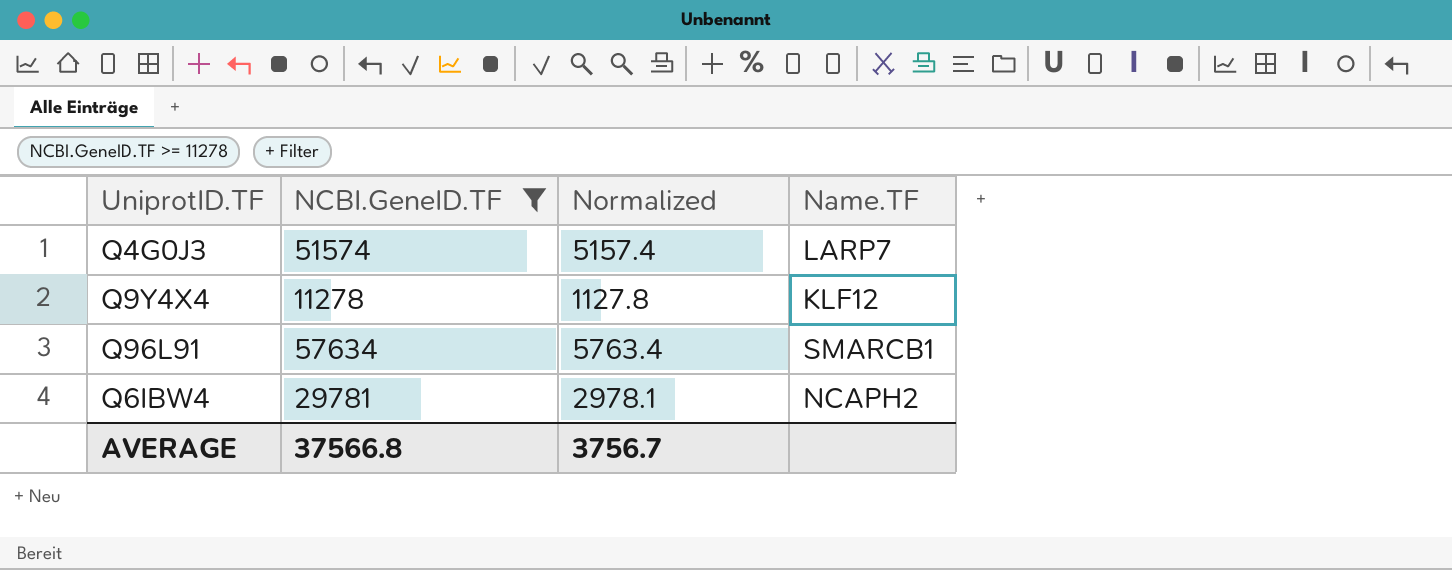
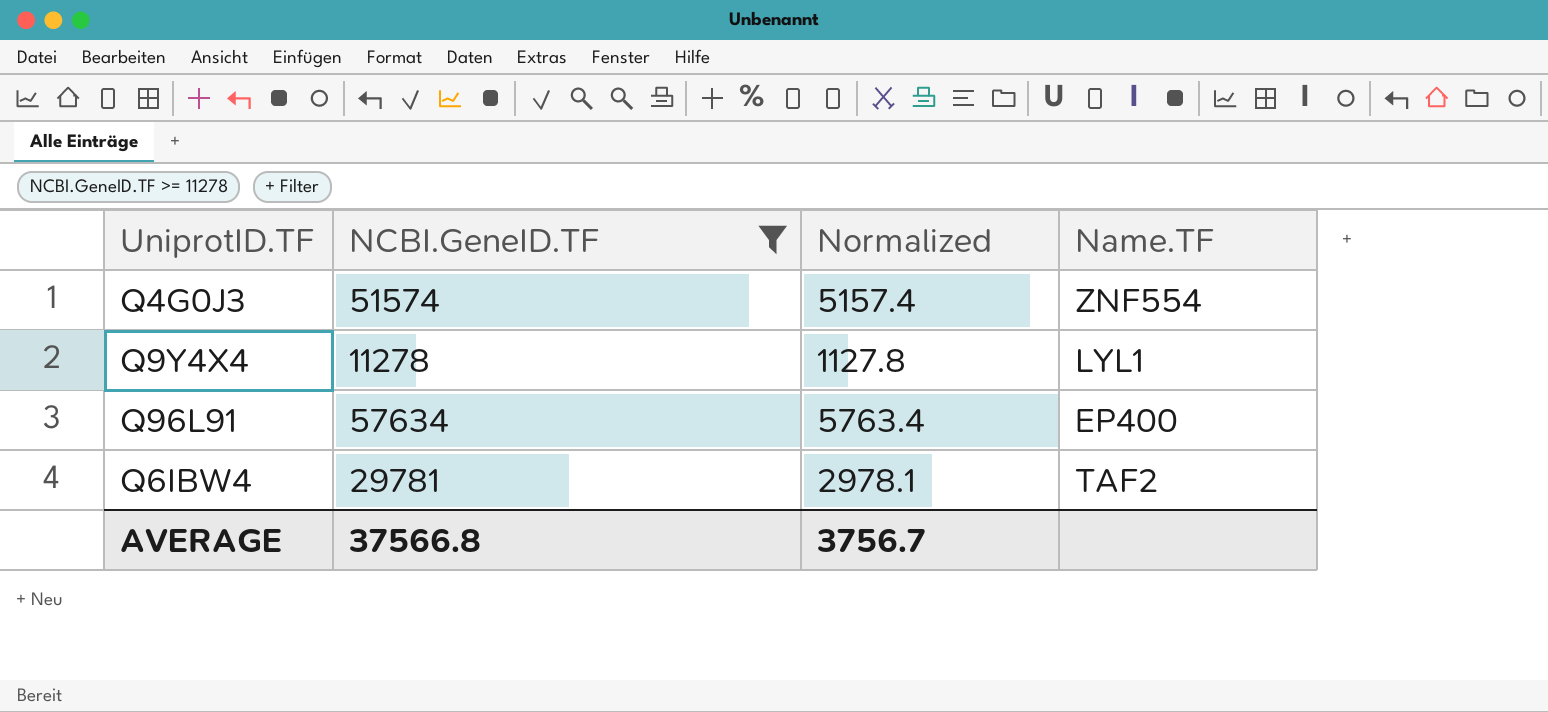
Q4G0J3 | Name.TF: LARP7 -> ZNF554
Q9Y4X4 | Name.TF: KLF12 -> LYL1
Q96L91 | Name.TF: SMARCB1 -> EP400
Q6IBW4 | Name.TF: NCAPH2 -> TAF2

